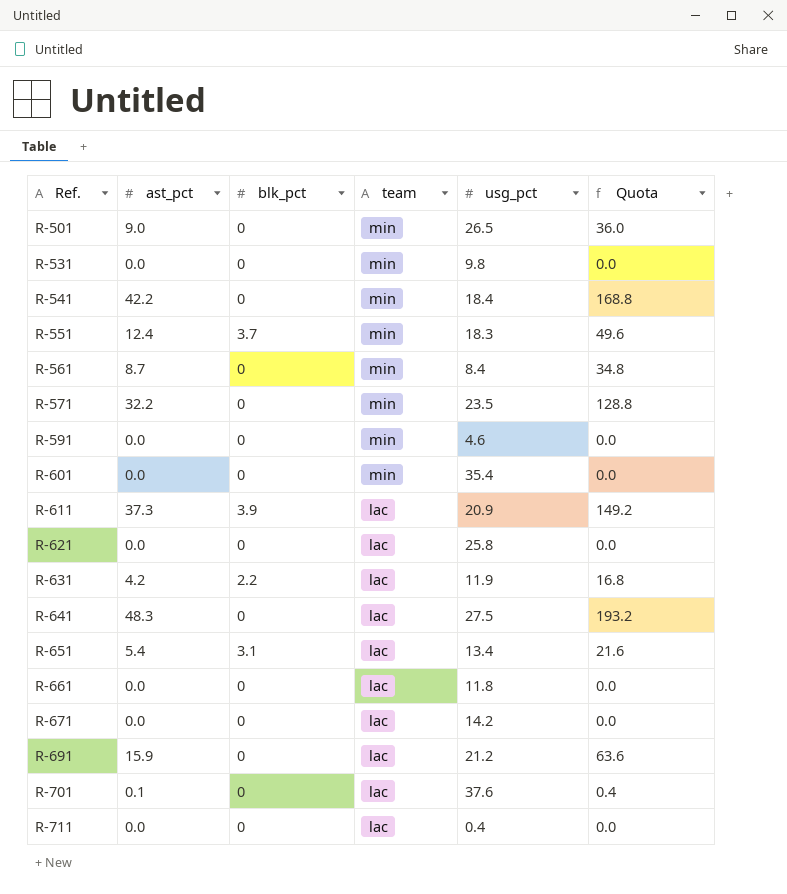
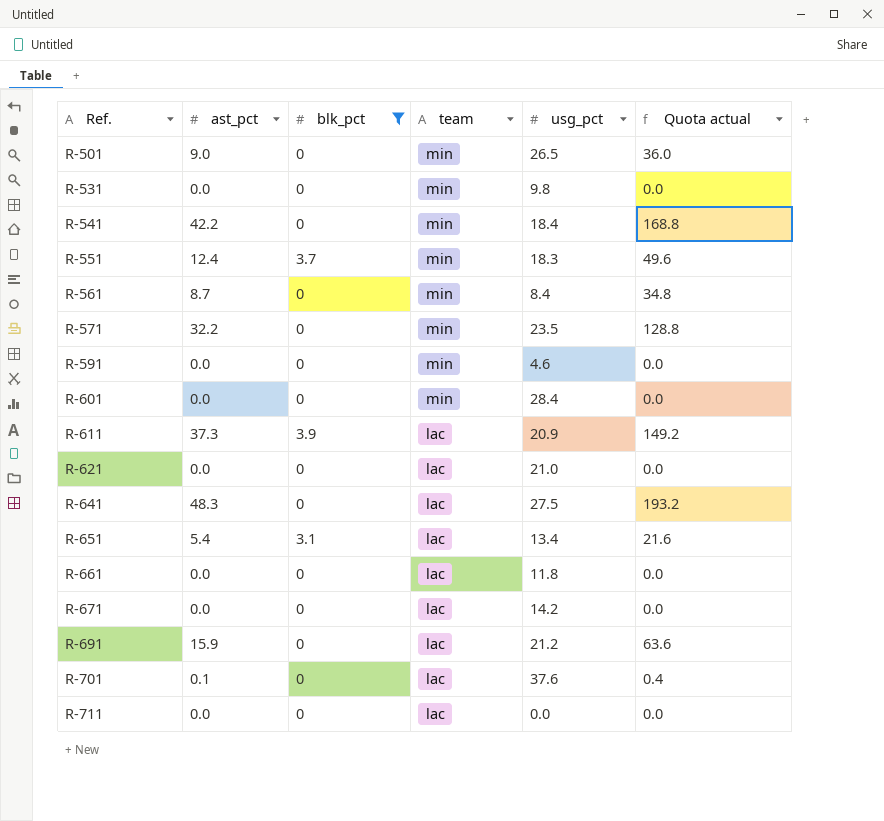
filter: none -> blk_pct != 2.2
column name: Quota -> Quota actual
R-601 | usg_pct: 35.4 -> 28.4
R-621 | usg_pct: 25.8 -> 21.0
R-711 | usg_pct: 0.4 -> 0.0

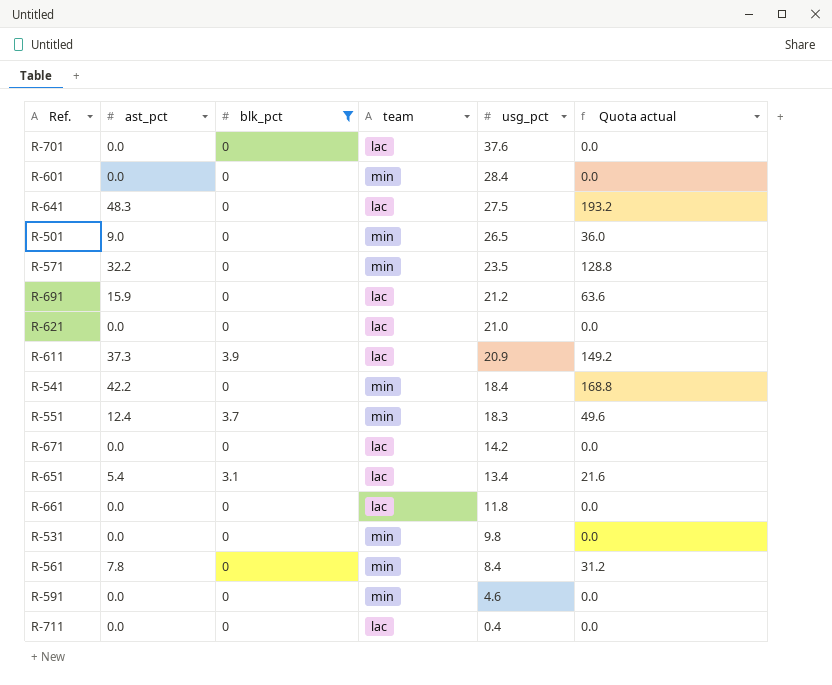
row order: Ref. ascending -> usg_pct descending
R-701 | ast_pct: 0.1 -> 0.0
R-701 | Quota actual: 0.4 -> 0.0
R-561 | ast_pct: 8.7 -> 7.8
R-561 | Quota actual: 34.8 -> 31.2
R-711 | usg_pct: 0.0 -> 0.4

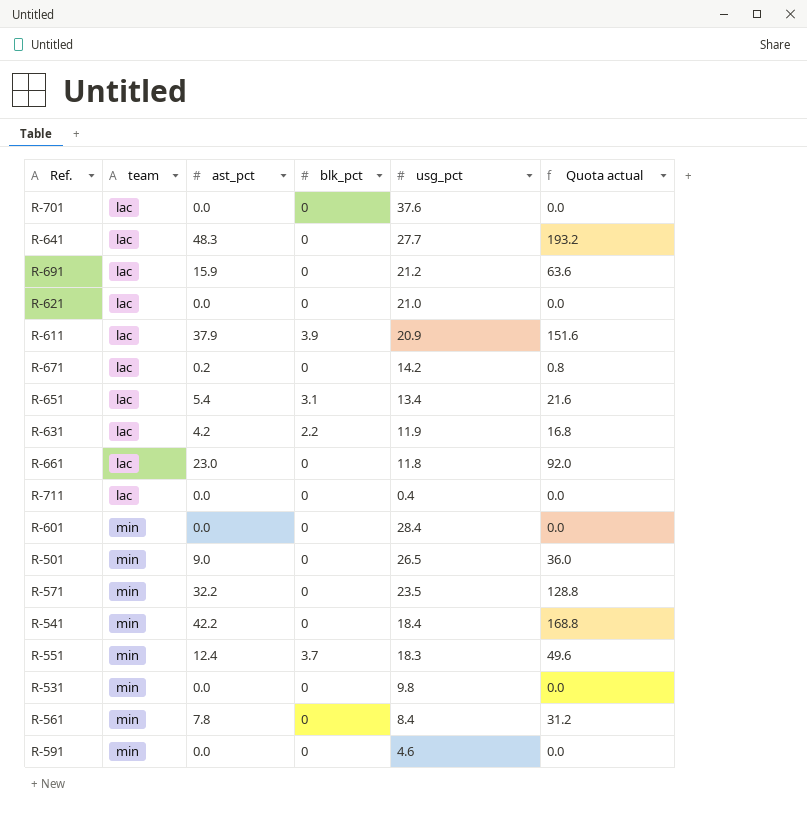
filter: blk_pct != 2.2 -> none
row order: usg_pct descending -> team ascending
column team | position: 4 -> 2
R-641 | usg_pct: 27.5 -> 27.7
R-611 | ast_pct: 37.3 -> 37.9
R-611 | Quota actual: 149.2 -> 151.6
R-671 | ast_pct: 0.0 -> 0.2
R-671 | Quota actual: 0.0 -> 0.8
R-661 | ast_pct: 0.0 -> 23.0
R-661 | Quota actual: 0.0 -> 92.0

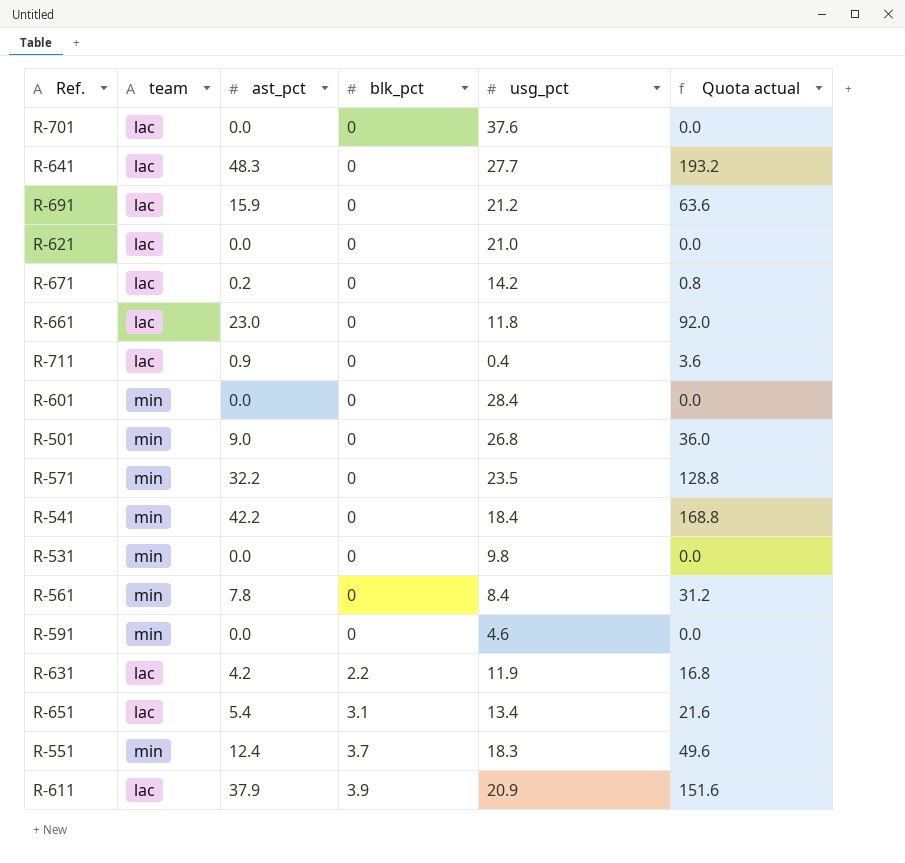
row order: team ascending -> blk_pct ascending
R-711 | ast_pct: 0.0 -> 0.9
R-711 | Quota actual: 0.0 -> 3.6
R-501 | usg_pct: 26.5 -> 26.8

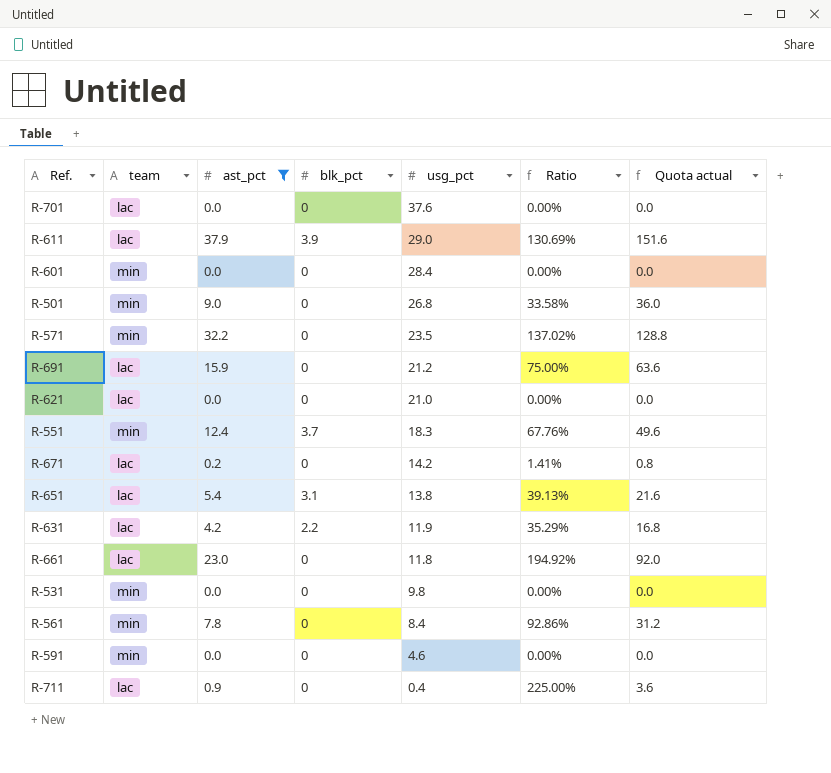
filter: none -> ast_pct <= 37.9
row order: blk_pct ascending -> usg_pct descending
column Ratio | formula: none -> [ast_pct] / [usg_pct]
R-611 | usg_pct: 20.9 -> 29.0
R-651 | usg_pct: 13.4 -> 13.8

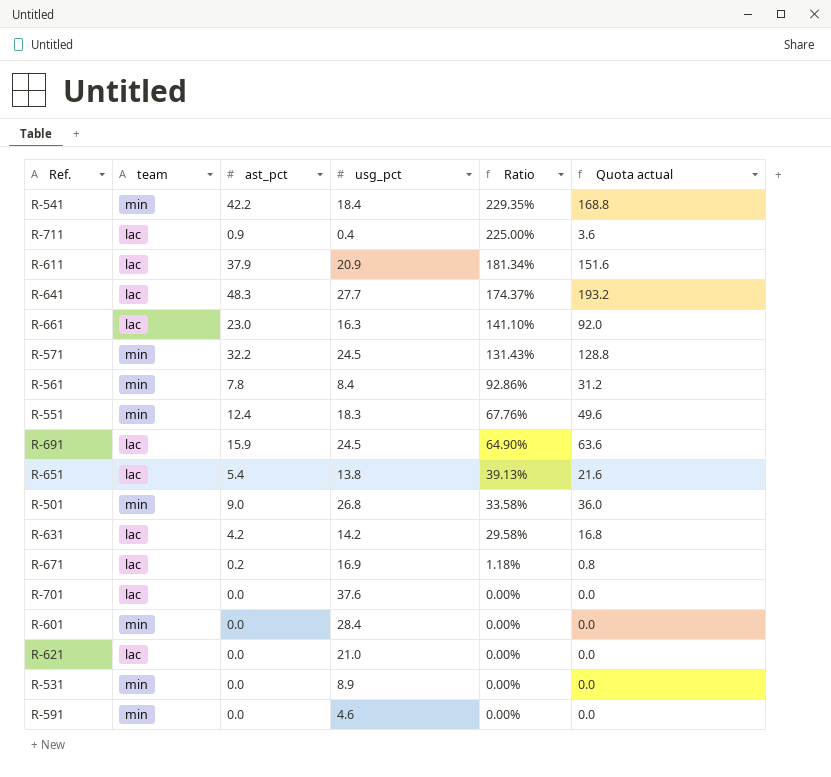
filter: ast_pct <= 37.9 -> none
row order: usg_pct descending -> Ratio descending
column blk_pct | position: 4 -> none
R-611 | usg_pct: 29.0 -> 20.9
R-611 | Ratio: 130.69% -> 181.34%
R-661 | usg_pct: 11.8 -> 16.3
R-661 | Ratio: 194.92% -> 141.10%
R-571 | usg_pct: 23.5 -> 24.5
R-571 | Ratio: 137.02% -> 131.43%
R-691 | usg_pct: 21.2 -> 24.5
R-691 | Ratio: 75.00% -> 64.90%
R-631 | usg_pct: 11.9 -> 14.2
R-631 | Ratio: 35.29% -> 29.58%
R-671 | usg_pct: 14.2 -> 16.9
R-671 | Ratio: 1.41% -> 1.18%
R-531 | usg_pct: 9.8 -> 8.9

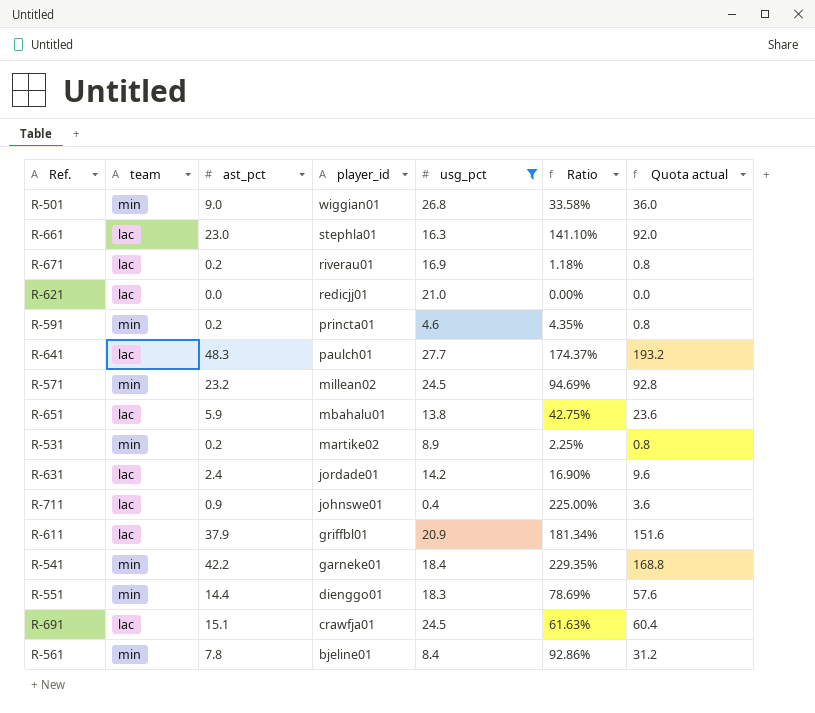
filter: none -> usg_pct <= 27.7
row order: Ratio descending -> player_id descending
column player_id | position: none -> 4
R-591 | ast_pct: 0.0 -> 0.2
R-591 | Ratio: 0.00% -> 4.35%
R-591 | Quota actual: 0.0 -> 0.8
R-571 | ast_pct: 32.2 -> 23.2
R-571 | Ratio: 131.43% -> 94.69%
R-571 | Quota actual: 128.8 -> 92.8
R-651 | ast_pct: 5.4 -> 5.9
R-651 | Ratio: 39.13% -> 42.75%
R-651 | Quota actual: 21.6 -> 23.6
R-531 | ast_pct: 0.0 -> 0.2
R-531 | Ratio: 0.00% -> 2.25%
R-531 | Quota actual: 0.0 -> 0.8
R-631 | ast_pct: 4.2 -> 2.4
R-631 | Ratio: 29.58% -> 16.90%
R-631 | Quota actual: 16.8 -> 9.6
R-551 | ast_pct: 12.4 -> 14.4
R-551 | Ratio: 67.76% -> 78.69%
R-551 | Quota actual: 49.6 -> 57.6
R-691 | ast_pct: 15.9 -> 15.1
R-691 | Ratio: 64.90% -> 61.63%
R-691 | Quota actual: 63.6 -> 60.4

